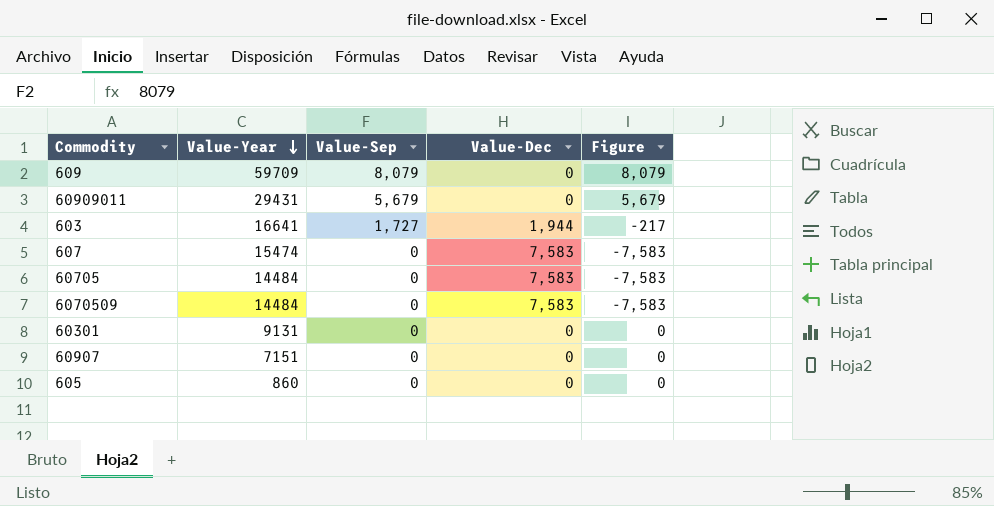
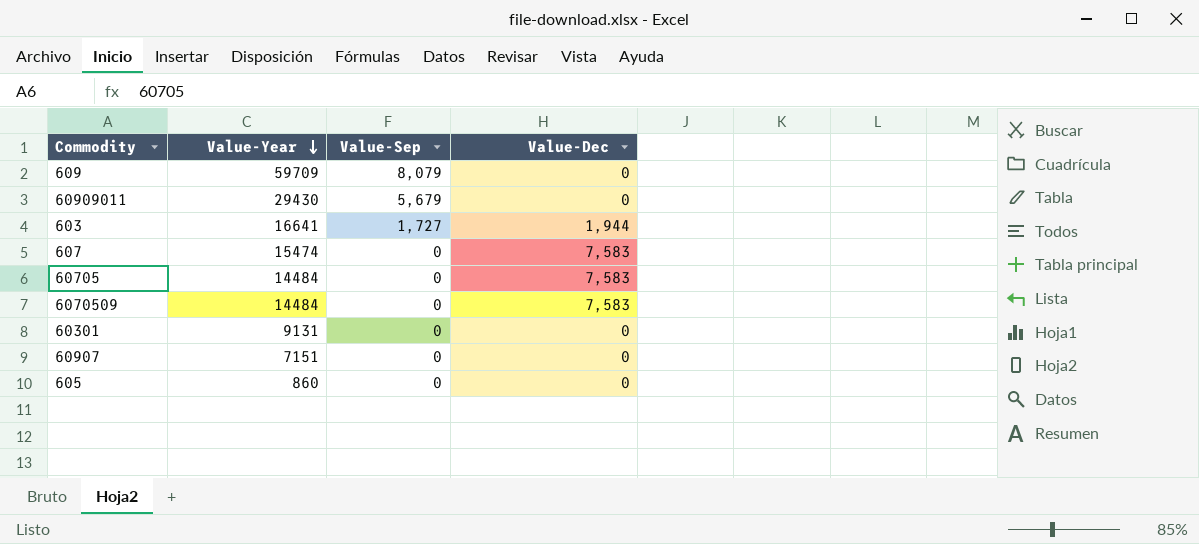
column Figure | formula: [Value-Sep] - [Value-Dec] -> none
60909011 | Value-Year: 29431 -> 29430

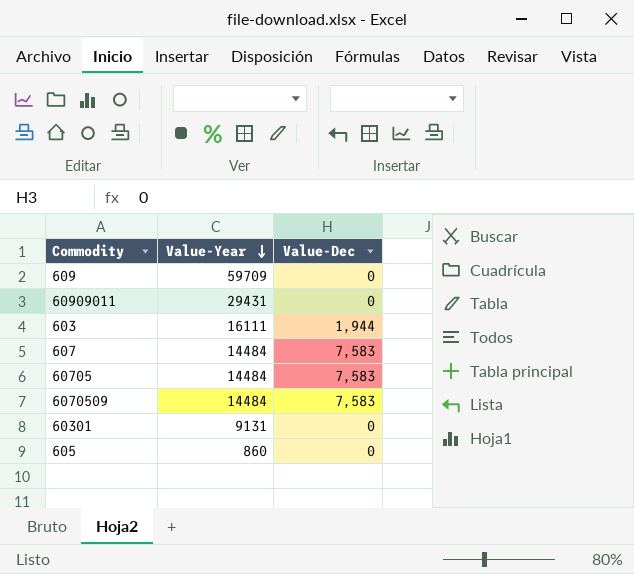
column Value-Sep | position: 3 -> none
row 60907: 7151 | 0 | 0 -> none
60909011 | Value-Year: 29430 -> 29431
603 | Value-Year: 16641 -> 16111
607 | Value-Year: 15474 -> 14484

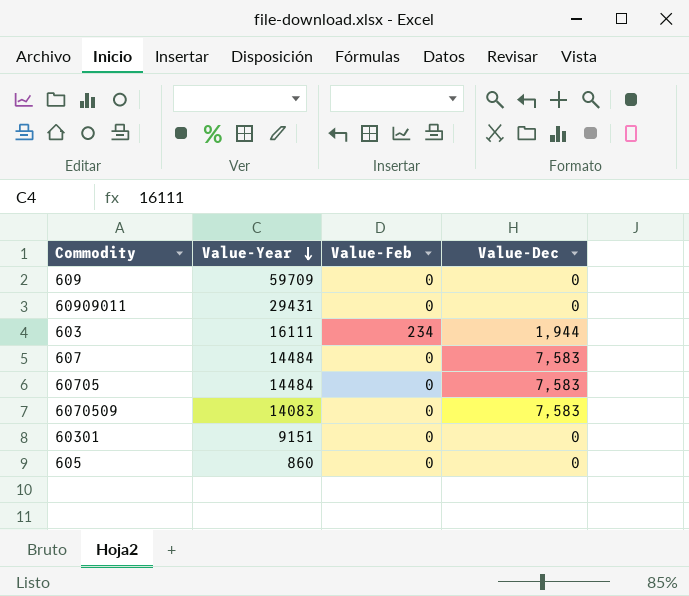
column Value-Feb | position: none -> 3
6070509 | Value-Year: 14484 -> 14083
60301 | Value-Year: 9131 -> 9151

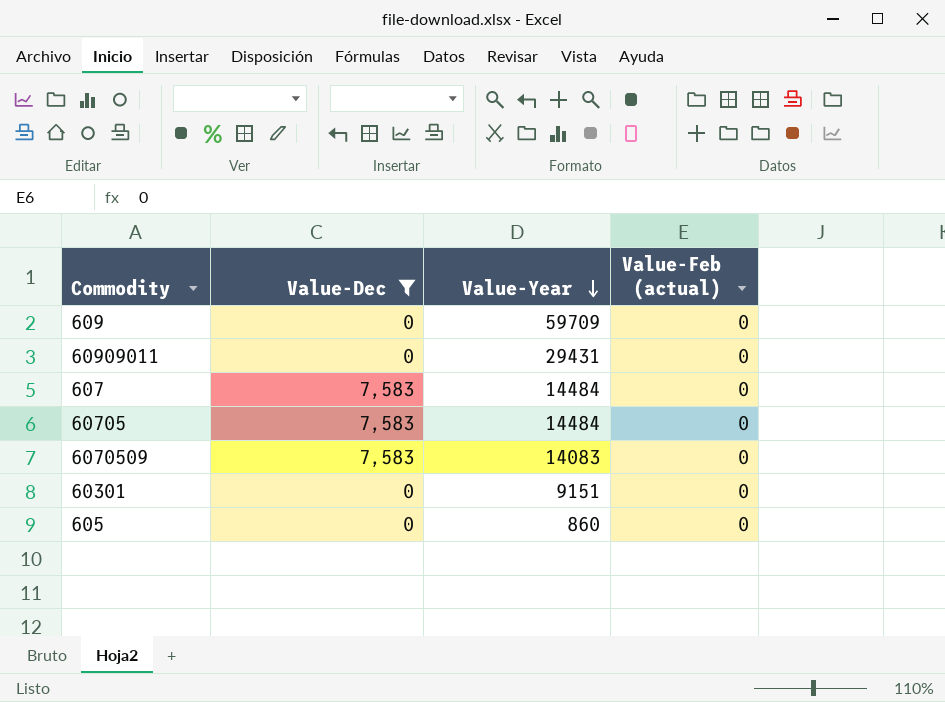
filter: none -> Value-Dec != 1,944
column Value-Dec | position: 4 -> 2
column name: Value-Feb -> Value-Feb (actual)

